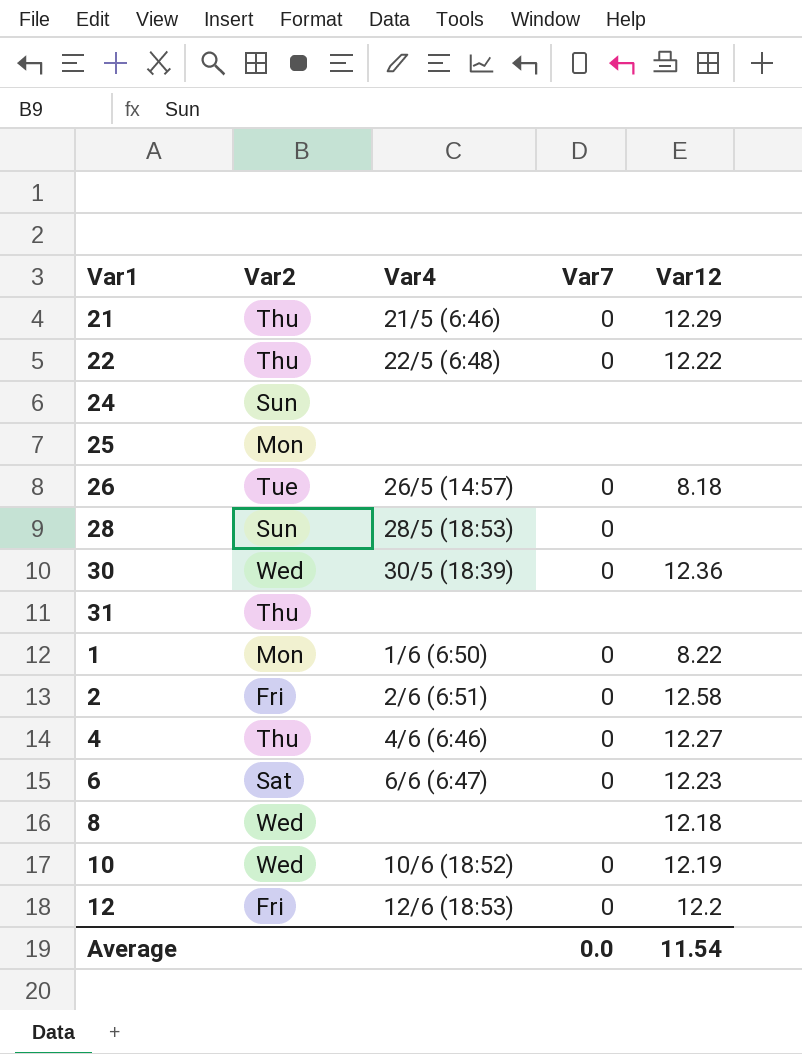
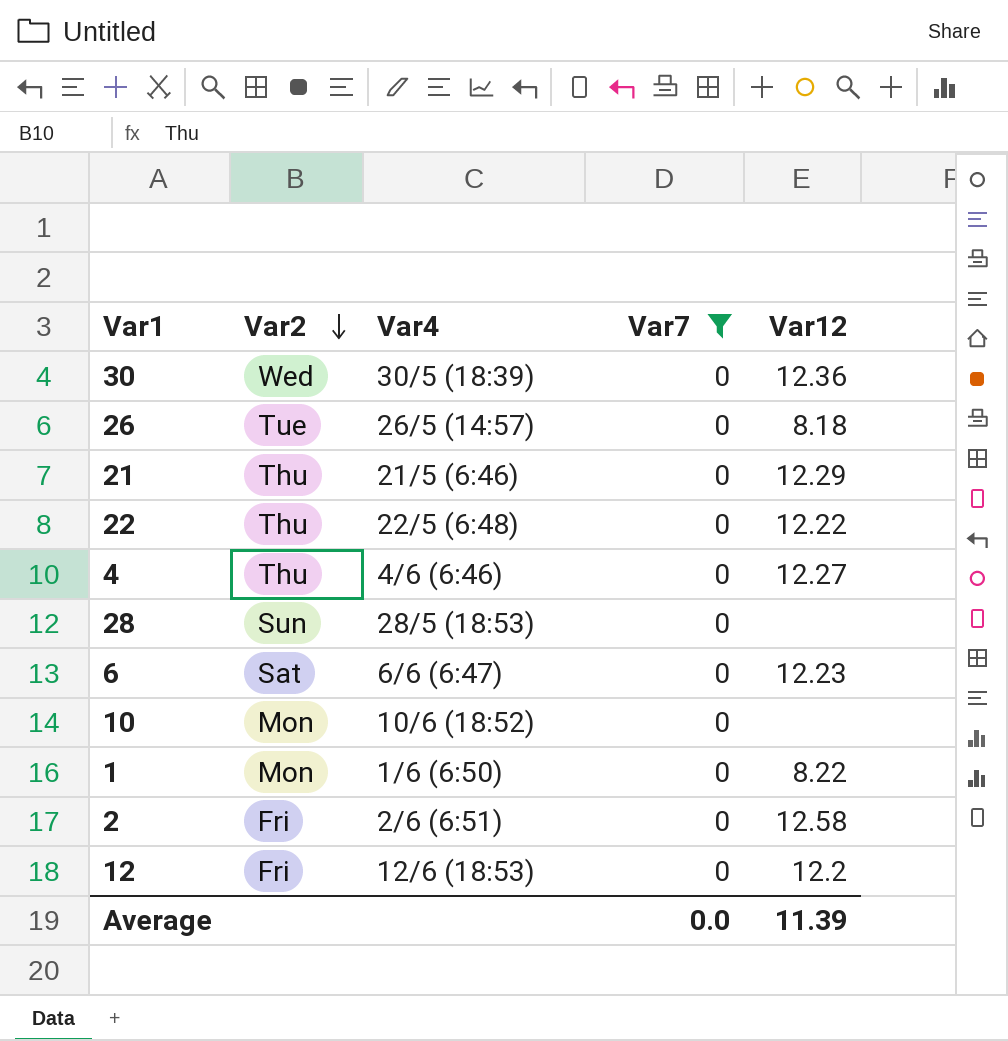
filter: none -> Var7 = 0
row order: none -> Var2 descending
10 | Var2: Wed -> Mon
10 | Var12: 12.19 -> none
Average | Var12: 11.54 -> 11.39

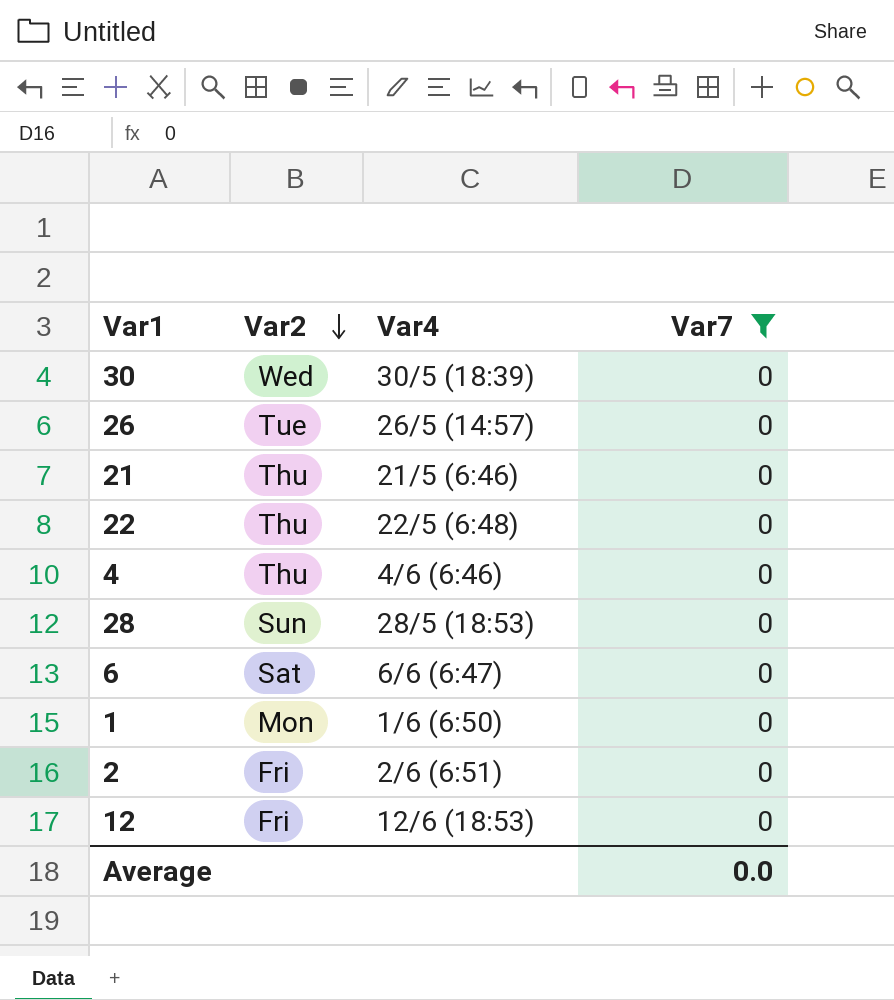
column Var12 | position: 5 -> none
row 10: Mon | 10/6 (18:52) | 0 | none -> none

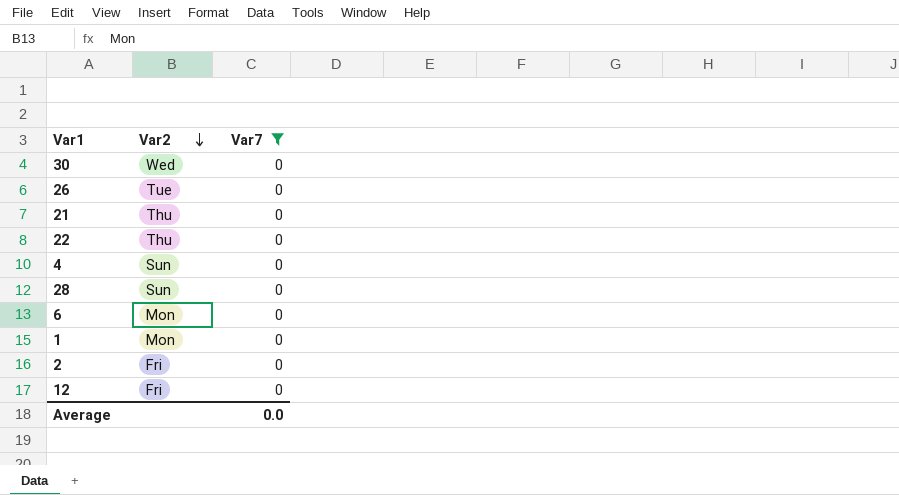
column Var4 | position: 3 -> none
4 | Var2: Thu -> Sun
6 | Var2: Sat -> Mon

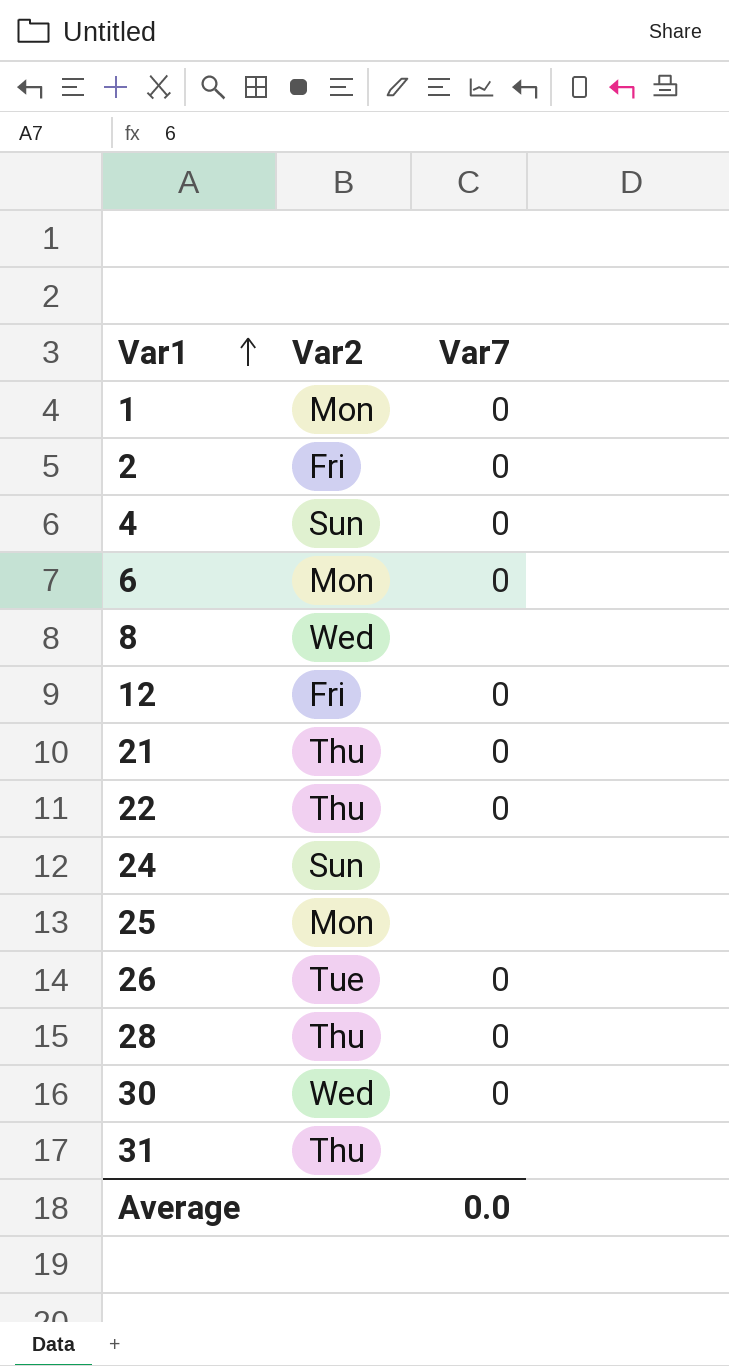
filter: Var7 = 0 -> none
row order: Var2 descending -> Var1 ascending
28 | Var2: Sun -> Thu

